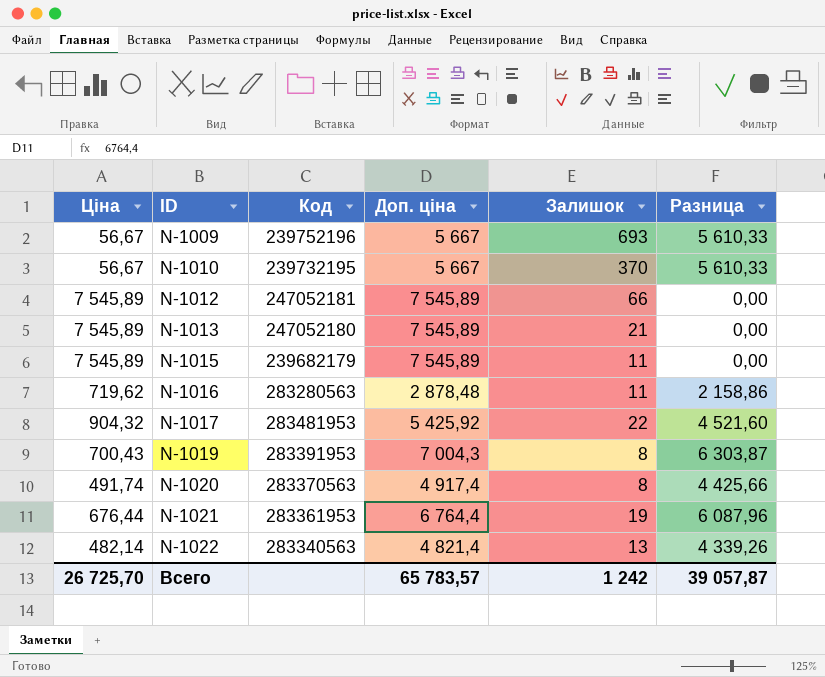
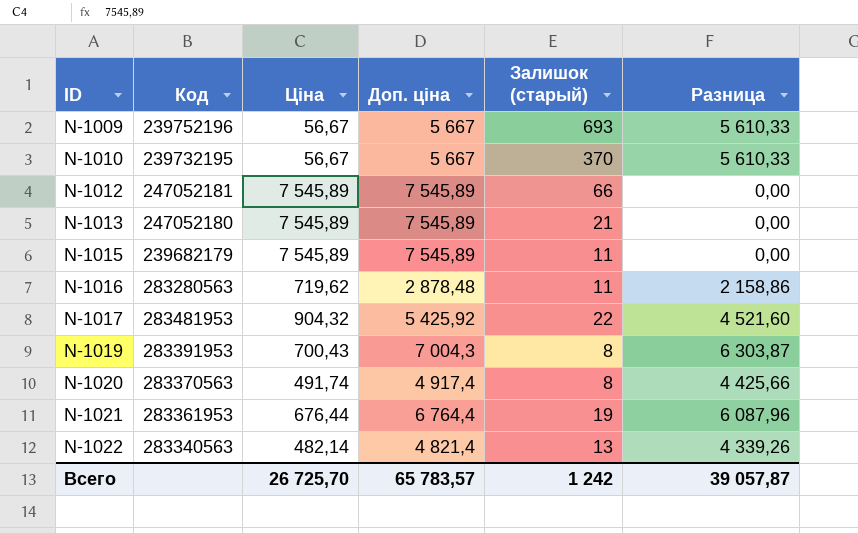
column Ціна | position: 1 -> 3
column name: Залишок -> Залишок (старый)

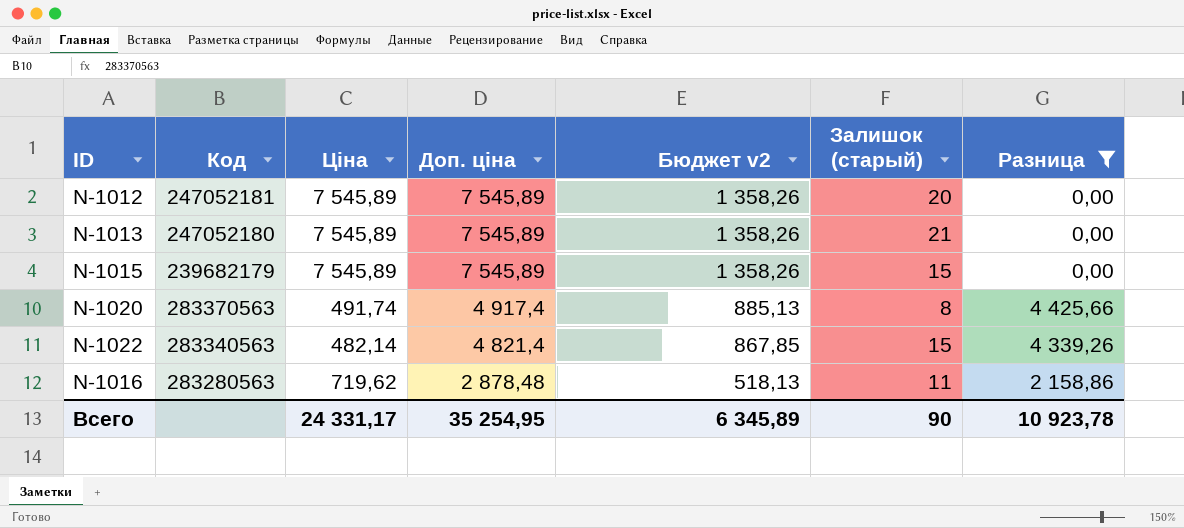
filter: none -> Разница <= 4 425,66
row order: ID ascending -> Доп. ціна descending
column Бюджет v2 | formula: none -> [Доп. ціна] * 0,18
N-1012 | Залишок (старый): 66 -> 20
N-1015 | Залишок (старый): 11 -> 15
N-1022 | Залишок (старый): 13 -> 15
Всего | Ціна: 26 725,70 -> 24 331,17
Всего | Доп. ціна: 65 783,57 -> 35 254,95
Всего | Залишок (старый): 1 242 -> 90
Всего | Разница: 39 057,87 -> 10 923,78

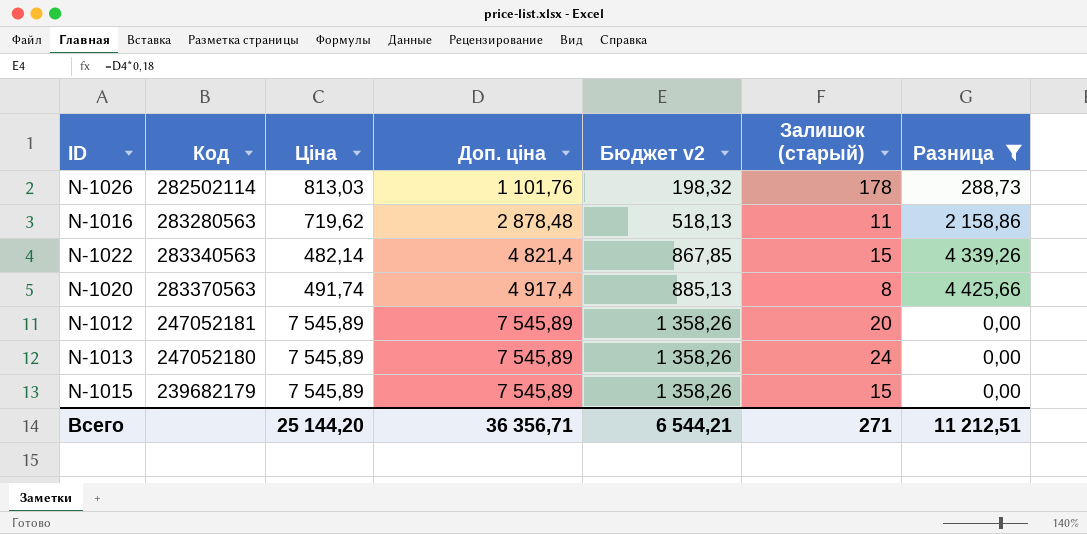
row order: Доп. ціна descending -> Доп. ціна ascending
row N-1026: none -> 282502114 | 813,03 | 1 101,76 | 198,32 | 178 | 288,73
N-1013 | Залишок (старый): 21 -> 24
Всего | Ціна: 24 331,17 -> 25 144,20
Всего | Доп. ціна: 35 254,95 -> 36 356,71
Всего | Бюджет v2: 6 345,89 -> 6 544,21
Всего | Залишок (старый): 90 -> 271
Всего | Разница: 10 923,78 -> 11 212,51

